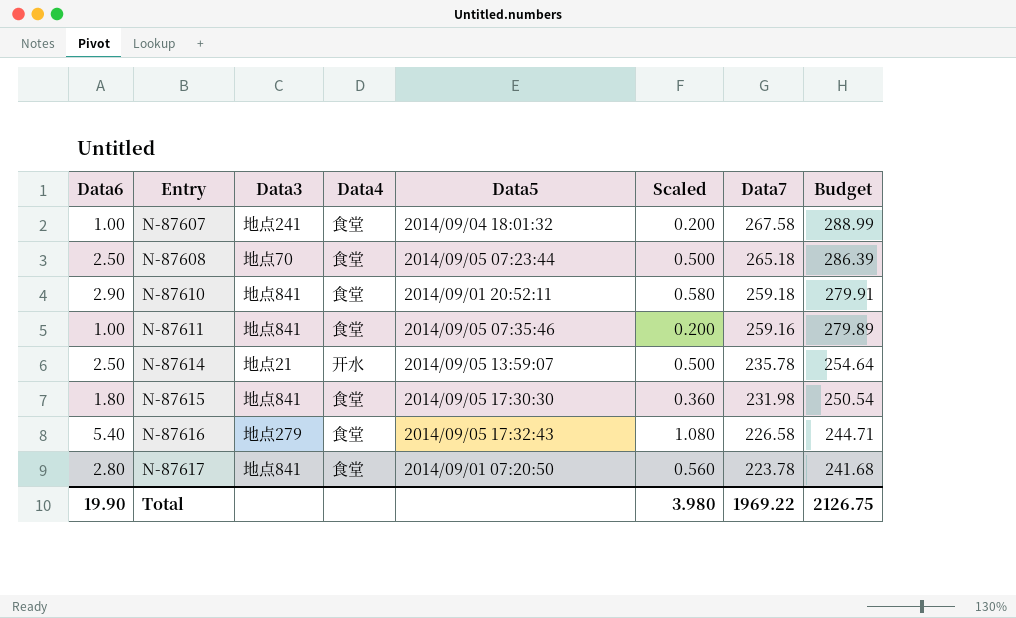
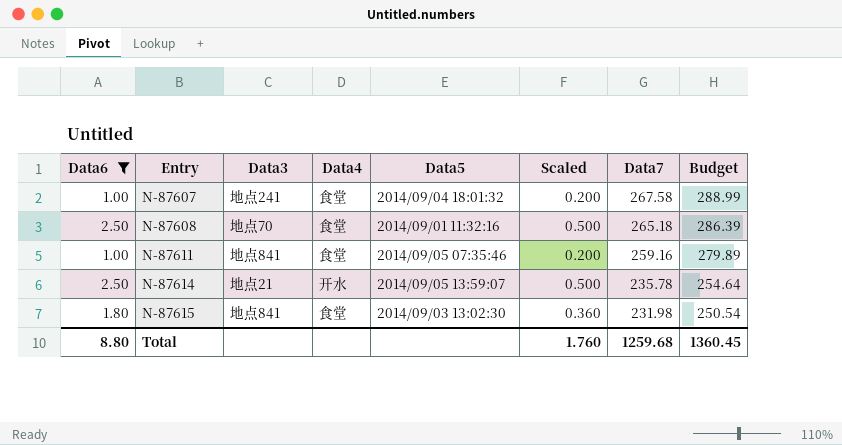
filter: none -> Data6 <= 2.50
N-87608 | Data5: 2014/09/05 07:23:44 -> 2014/09/01 11:32:16
N-87615 | Data5: 2014/09/05 17:30:30 -> 2014/09/03 13:02:30
Total | Data6: 19.90 -> 8.80
Total | Scaled: 3.980 -> 1.760
Total | Data7: 1969.22 -> 1259.68
Total | Budget: 2126.75 -> 1360.45

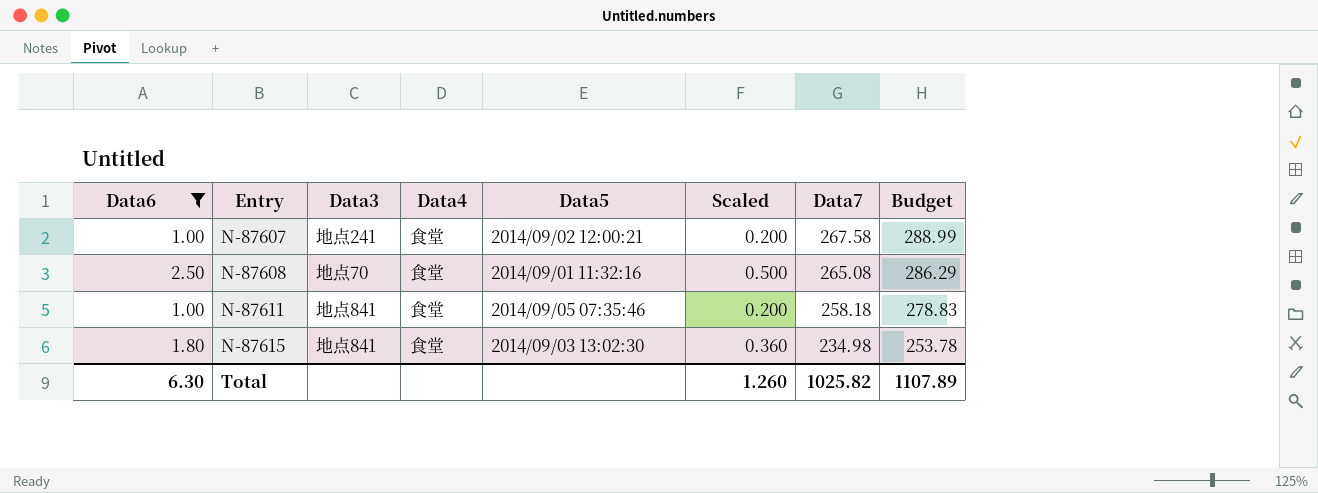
row N-87614: 2.50 | 地点21 | 开水 | 2014/09/05 13:59:07 | 0.500 | 235.78 | 254.64 -> none
N-87607 | Data5: 2014/09/04 18:01:32 -> 2014/09/02 12:00:21
N-87608 | Data7: 265.18 -> 265.08
N-87608 | Budget: 286.39 -> 286.29
N-87611 | Data7: 259.16 -> 258.18
N-87611 | Budget: 279.89 -> 278.83
N-87615 | Data7: 231.98 -> 234.98
N-87615 | Budget: 250.54 -> 253.78
Total | Data6: 8.80 -> 6.30
Total | Scaled: 1.760 -> 1.260
Total | Data7: 1259.68 -> 1025.82
Total | Budget: 1360.45 -> 1107.89

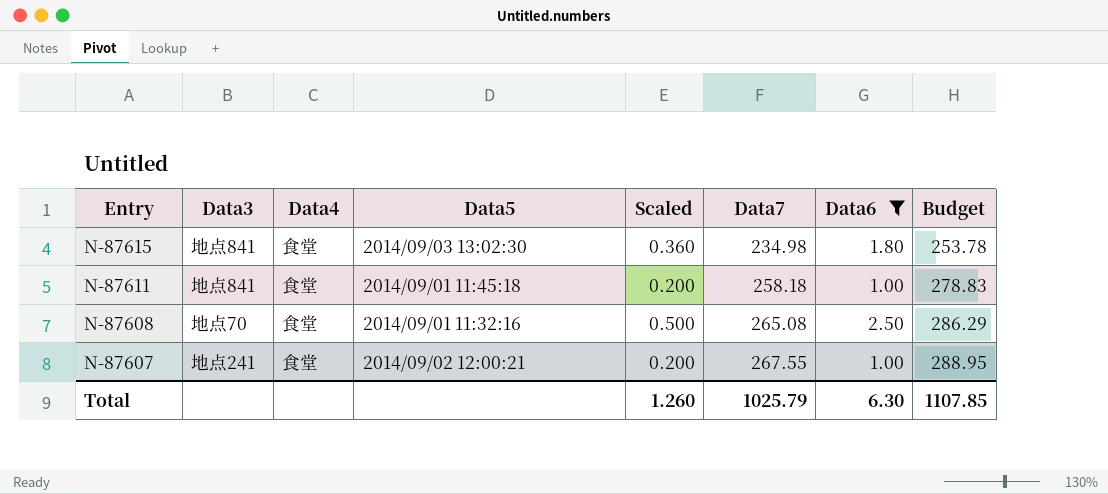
row order: Entry ascending -> Entry descending
column Data6 | position: 1 -> 7
N-87611 | Data5: 2014/09/05 07:35:46 -> 2014/09/01 11:45:18
N-87607 | Data7: 267.58 -> 267.55
N-87607 | Budget: 288.99 -> 288.95
Total | Data7: 1025.82 -> 1025.79
Total | Budget: 1107.89 -> 1107.85

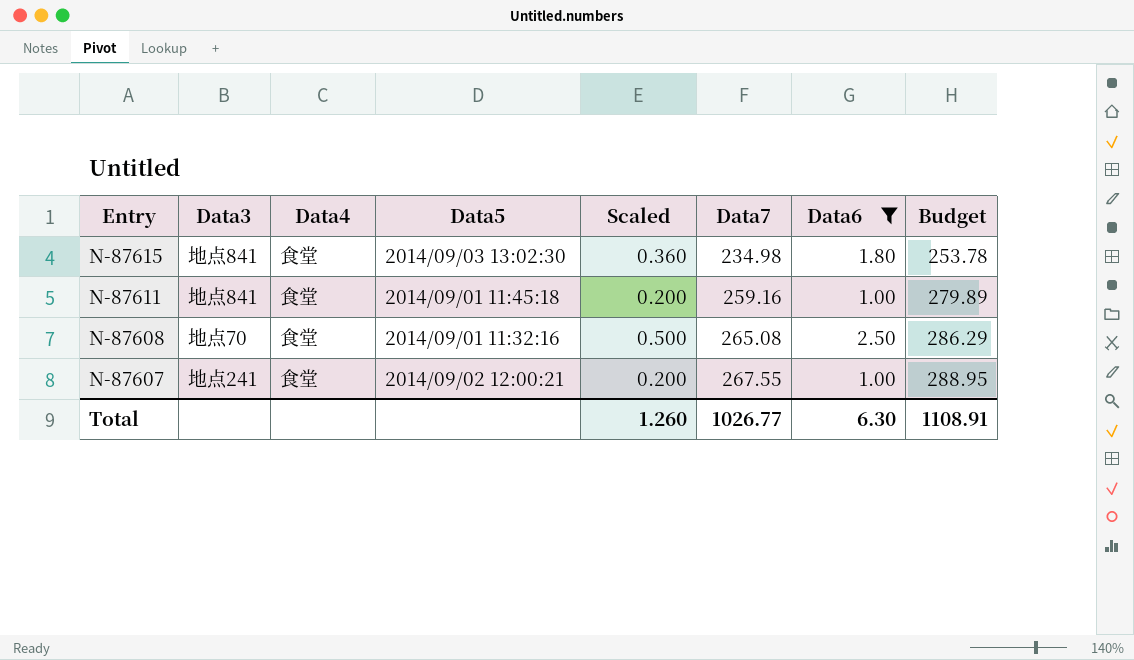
N-87611 | Data7: 258.18 -> 259.16
N-87611 | Budget: 278.83 -> 279.89
Total | Data7: 1025.79 -> 1026.77
Total | Budget: 1107.85 -> 1108.91

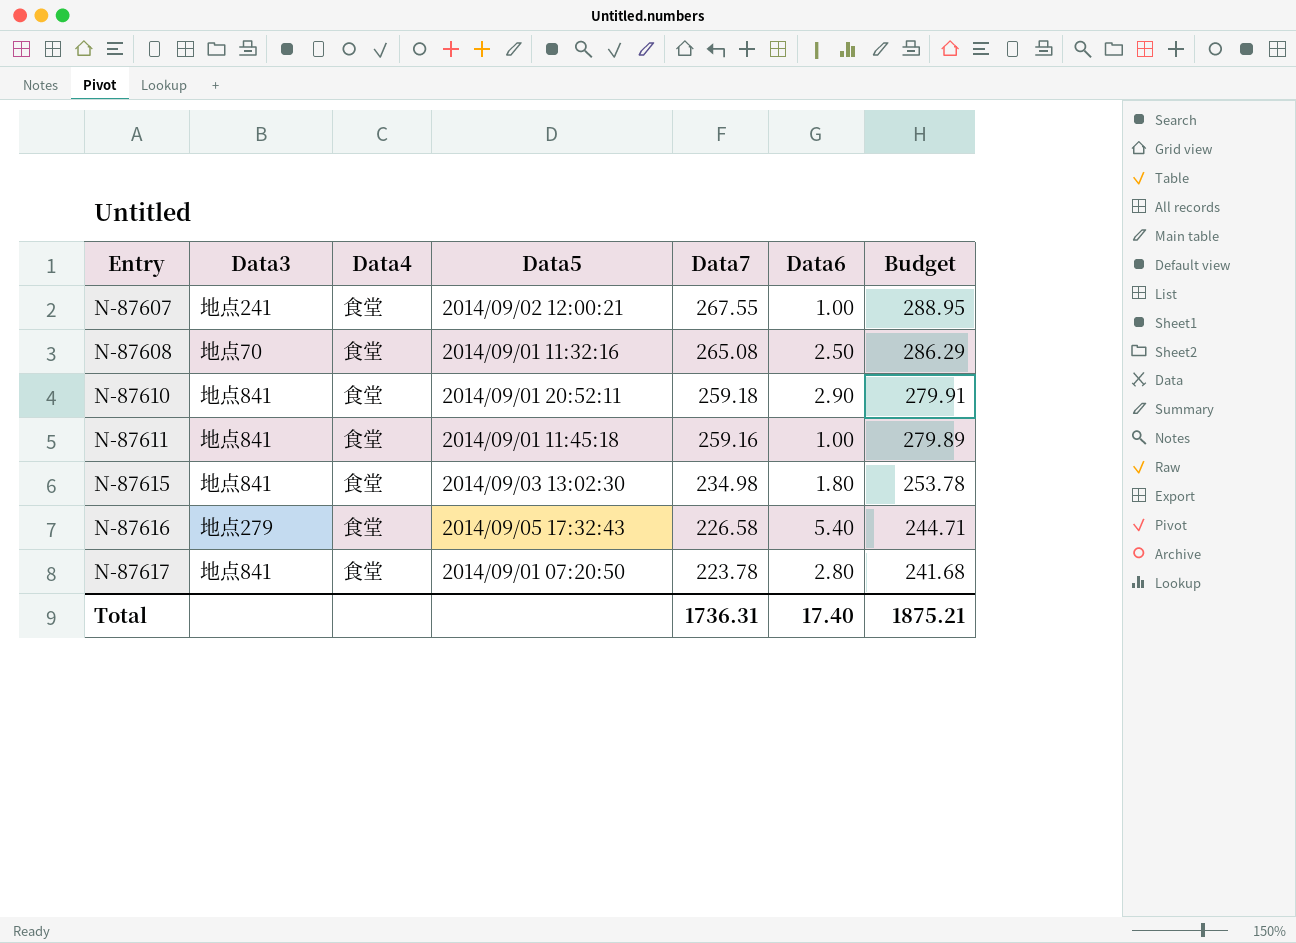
filter: Data6 <= 2.50 -> none
row order: Entry descending -> Entry ascending
column Scaled | formula: [Data6] * 0.2 -> none
Total | Data7: 1026.77 -> 1736.31
Total | Data6: 6.30 -> 17.40
Total | Budget: 1108.91 -> 1875.21

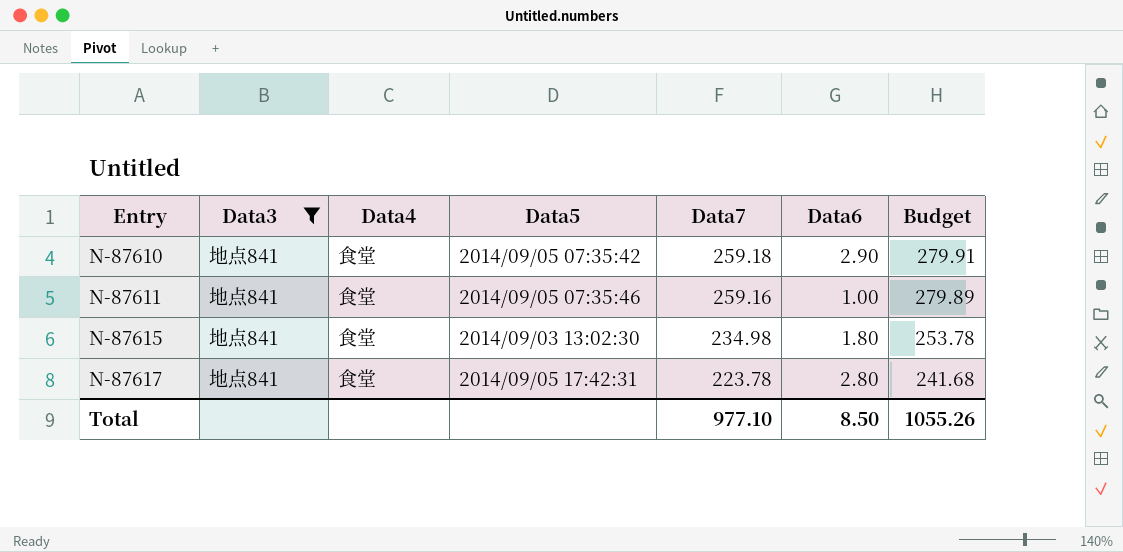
filter: none -> Data3 = 地点841
N-87610 | Data5: 2014/09/01 20:52:11 -> 2014/09/05 07:35:42
N-87611 | Data5: 2014/09/01 11:45:18 -> 2014/09/05 07:35:46
N-87617 | Data5: 2014/09/01 07:20:50 -> 2014/09/05 17:42:31
Total | Data7: 1736.31 -> 977.10
Total | Data6: 17.40 -> 8.50
Total | Budget: 1875.21 -> 1055.26

